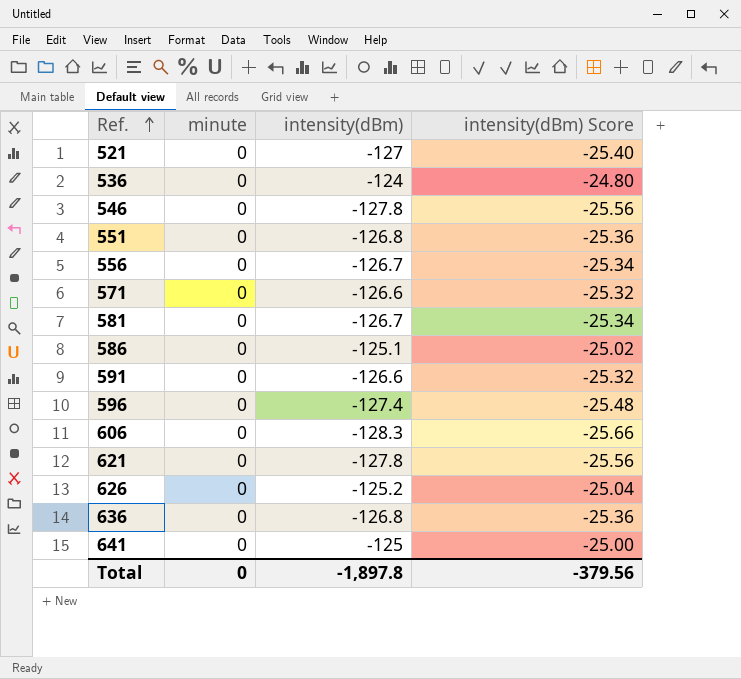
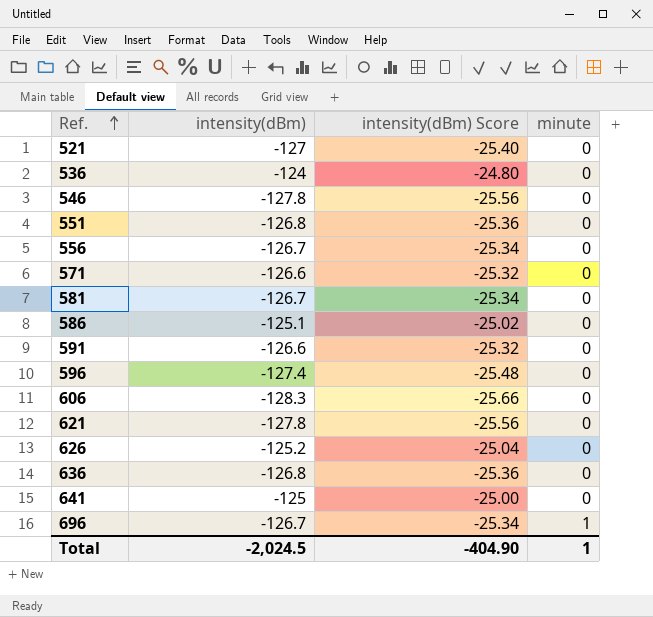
column minute | position: 2 -> 4
row 696: none -> -126.7 | -25.34 | 1
Total | intensity(dBm): -1,897.8 -> -2,024.5
Total | intensity(dBm) Score: -379.56 -> -404.90
Total | minute: 0 -> 1

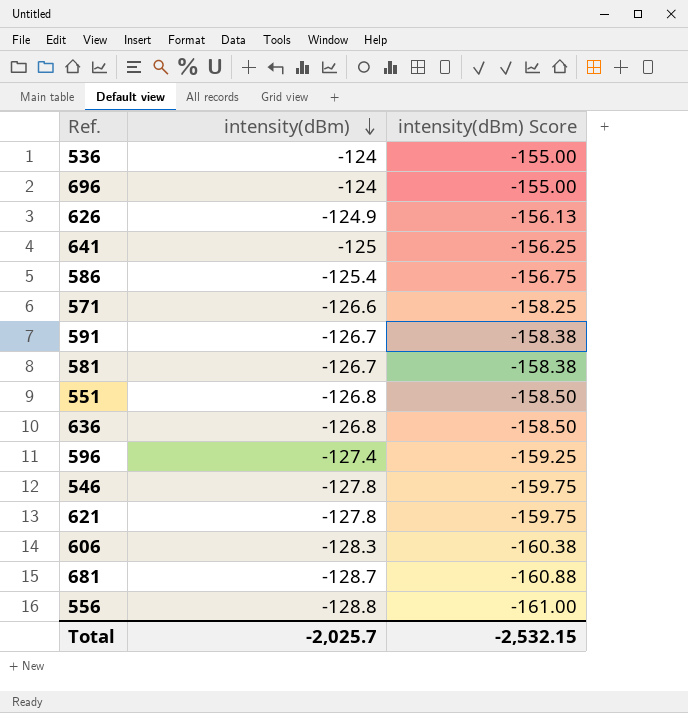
row order: Ref. ascending -> intensity(dBm) descending
column minute | position: 4 -> none
column intensity(dBm) Score | formula: [intensity(dBm)] * 0.2 -> [intensity(dBm)] * 1.25
row 521: -127 | -25.40 | 0 -> none
696 | intensity(dBm): -126.7 -> -124
626 | intensity(dBm): -125.2 -> -124.9
586 | intensity(dBm): -125.1 -> -125.4
591 | intensity(dBm): -126.6 -> -126.7
row 681: none -> -128.7 | -160.88
556 | intensity(dBm): -126.7 -> -128.8
Total | intensity(dBm): -2,024.5 -> -2,025.7
Total | intensity(dBm) Score: -404.90 -> -2,532.15

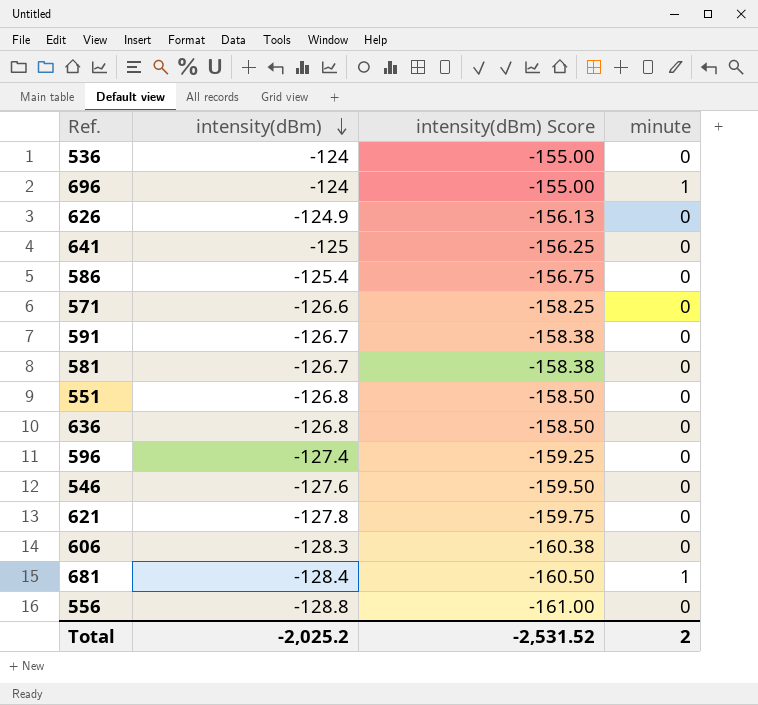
column minute | position: none -> 4
546 | intensity(dBm): -127.8 -> -127.6
546 | intensity(dBm) Score: -159.75 -> -159.50
681 | intensity(dBm): -128.7 -> -128.4
681 | intensity(dBm) Score: -160.88 -> -160.50
Total | intensity(dBm): -2,025.7 -> -2,025.2
Total | intensity(dBm) Score: -2,532.15 -> -2,531.52

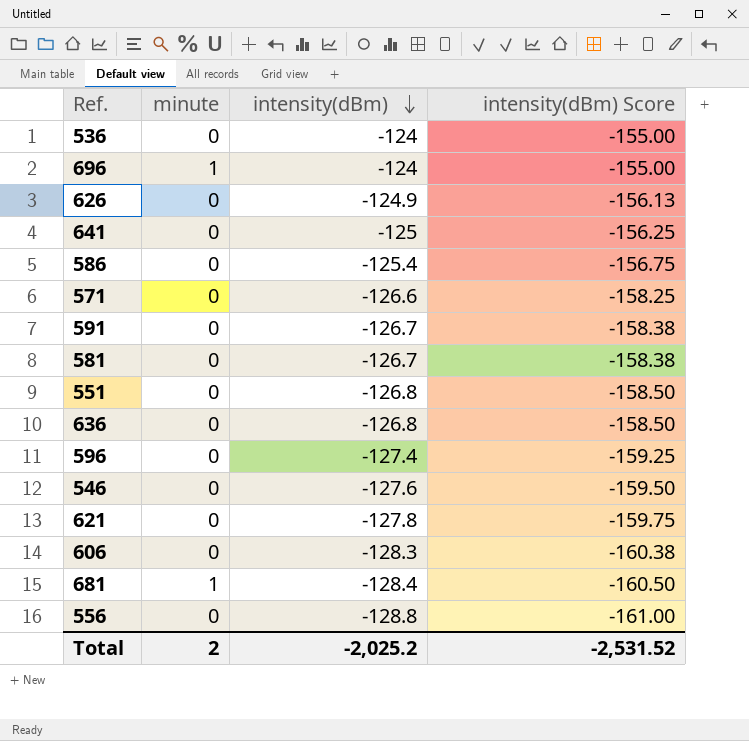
column minute | position: 4 -> 2

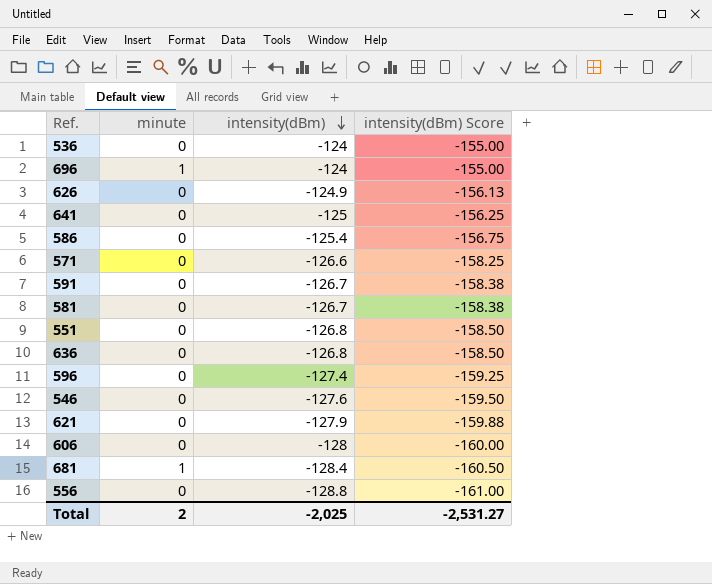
621 | intensity(dBm): -127.8 -> -127.9
621 | intensity(dBm) Score: -159.75 -> -159.88
606 | intensity(dBm): -128.3 -> -128
606 | intensity(dBm) Score: -160.38 -> -160.00
Total | intensity(dBm): -2,025.2 -> -2,025
Total | intensity(dBm) Score: -2,531.52 -> -2,531.27

